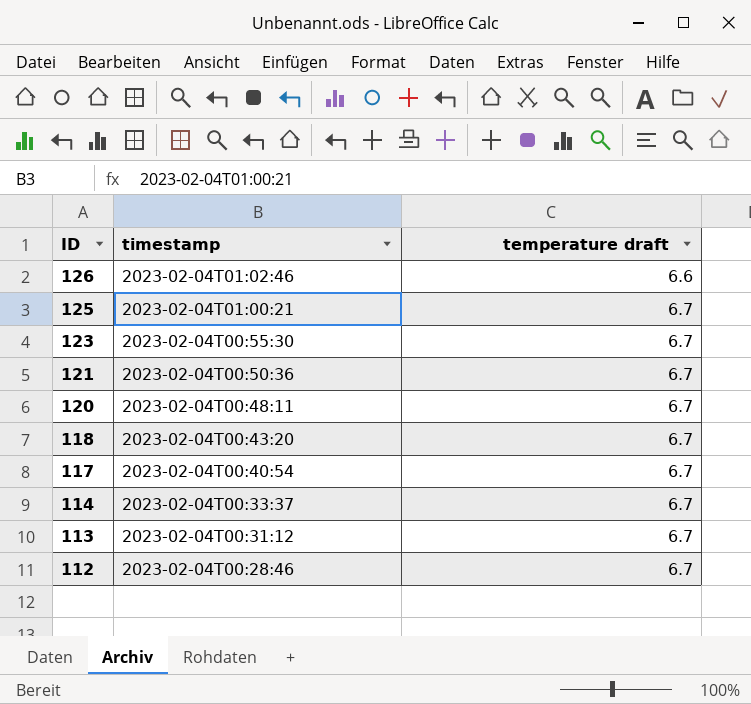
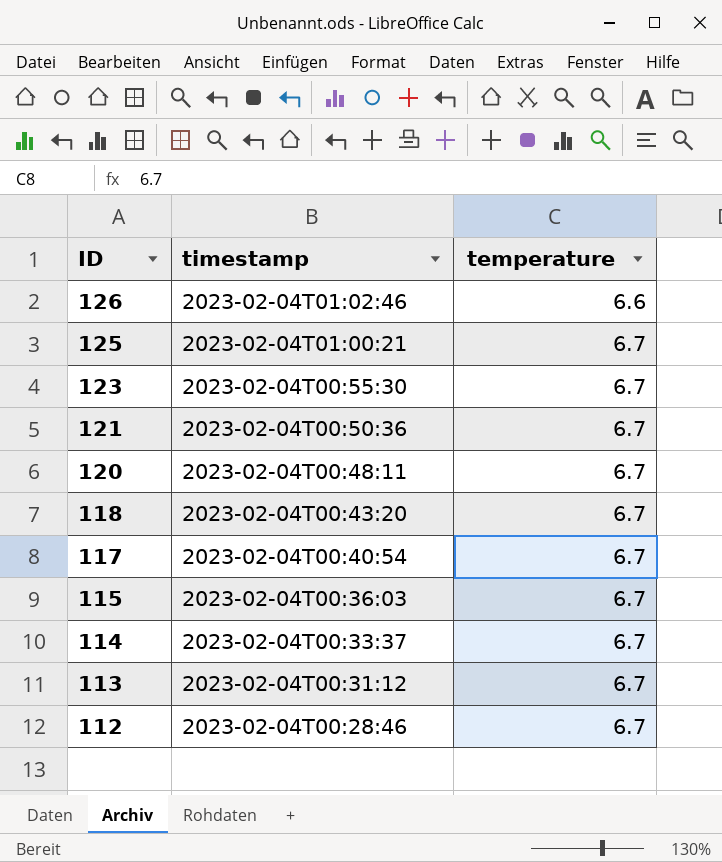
column name: temperature draft -> temperature
row 115: none -> 2023-02-04T00:36:03 | 6.7

